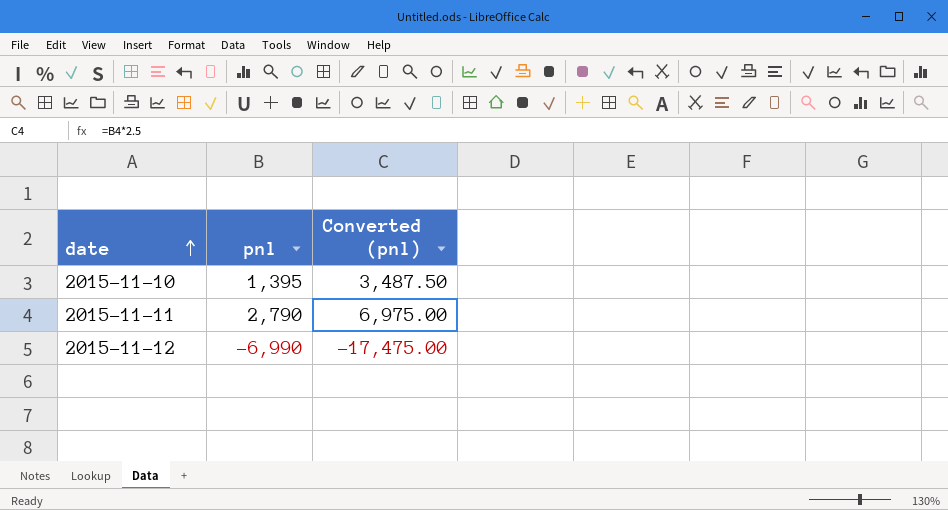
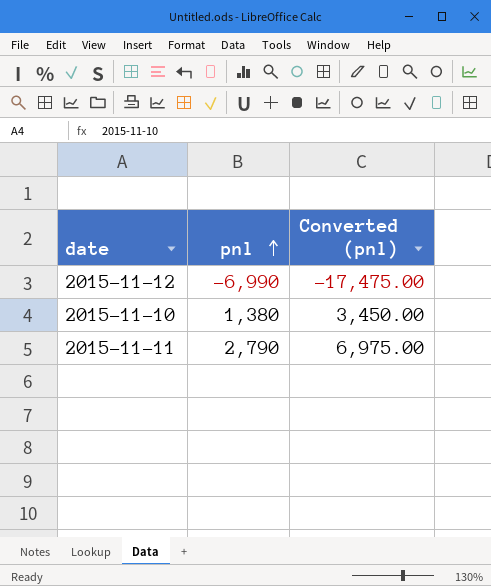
row order: date ascending -> pnl ascending
2015-11-10 | pnl: 1,395 -> 1,380
2015-11-10 | Converted (pnl): 3,487.50 -> 3,450.00

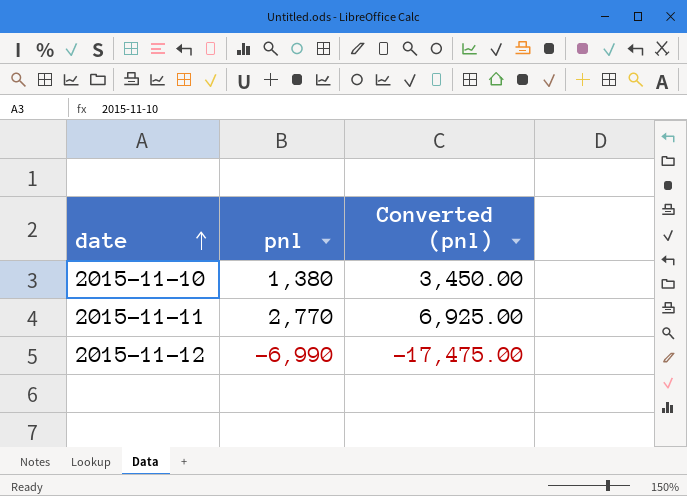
row order: pnl ascending -> date ascending
2015-11-11 | pnl: 2,790 -> 2,770
2015-11-11 | Converted (pnl): 6,975.00 -> 6,925.00

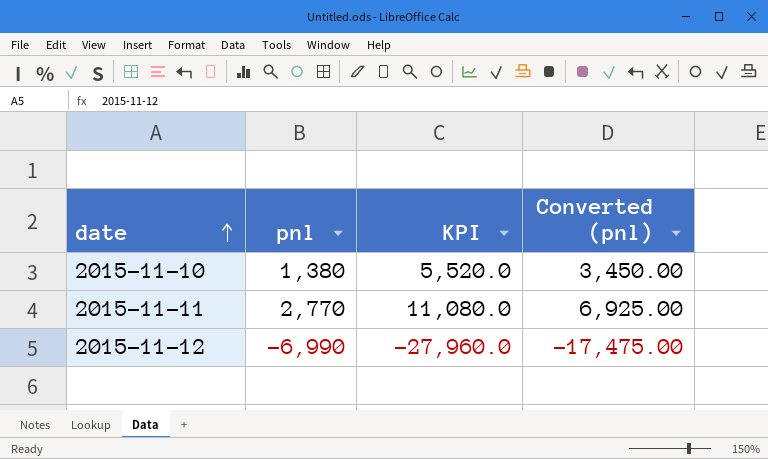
column KPI | formula: none -> [pnl] * 4

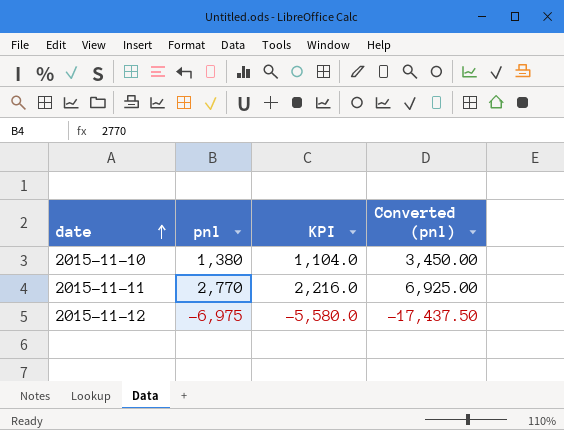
column KPI | formula: [pnl] * 4 -> [pnl] * 0.8
2015-11-12 | pnl: -6,990 -> -6,975
2015-11-12 | Converted (pnl): -17,475.00 -> -17,437.50

